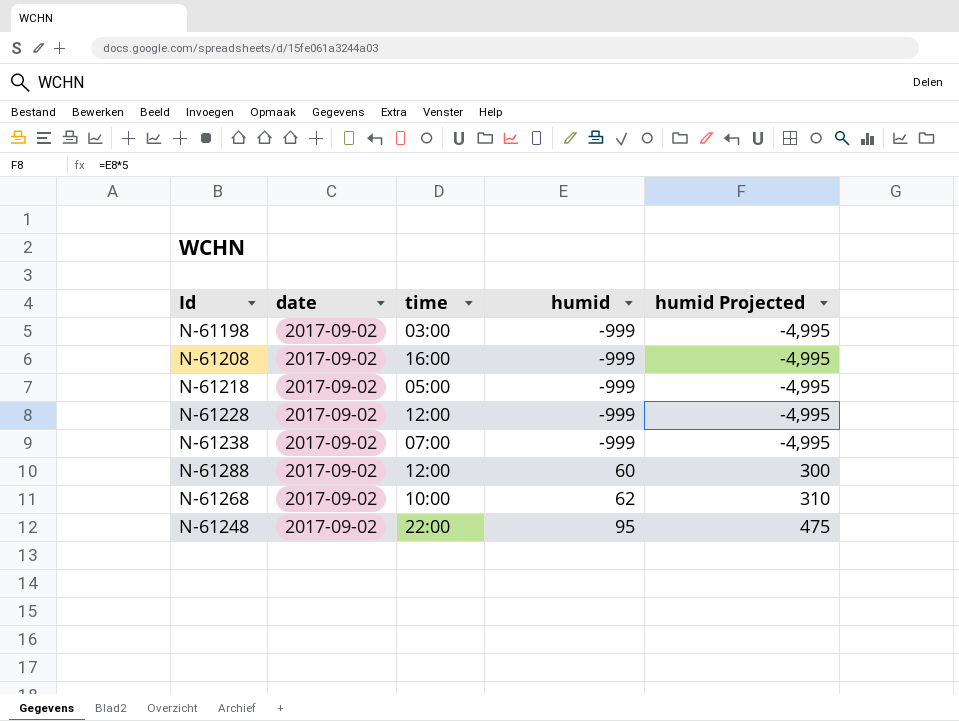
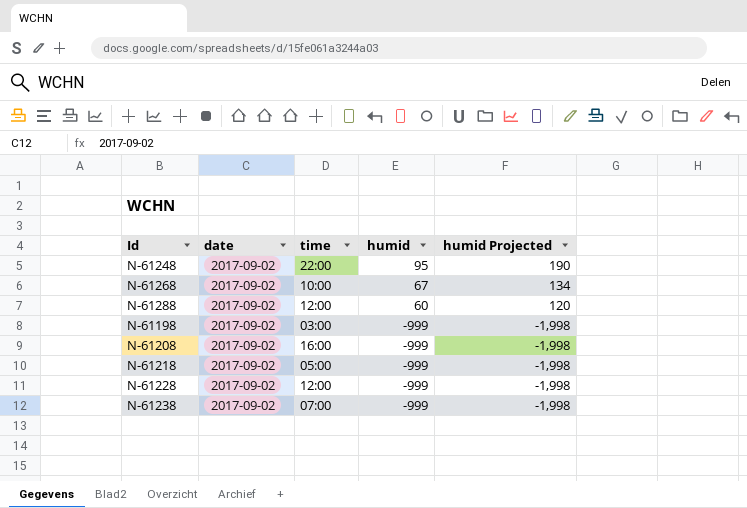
row order: humid ascending -> humid descending
column humid Projected | formula: [humid] * 5 -> [humid] * 2
N-61268 | humid: 62 -> 67

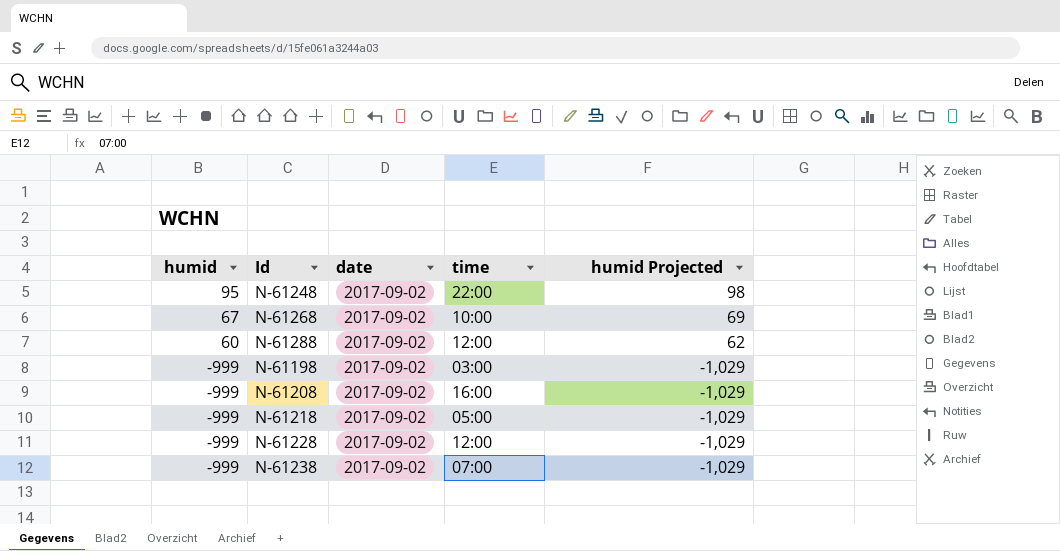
column humid | position: 4 -> 1
column humid Projected | formula: [humid] * 2 -> [humid] * 1.03

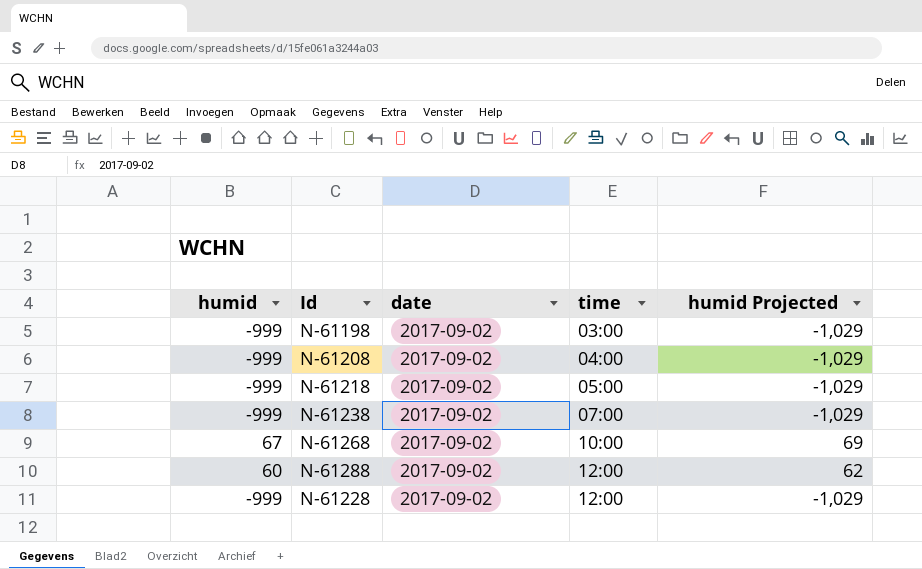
row order: humid descending -> time ascending
row N-61248: 95 | 2017-09-02 | 22:00 | 98 -> none
N-61208 | time: 16:00 -> 04:00

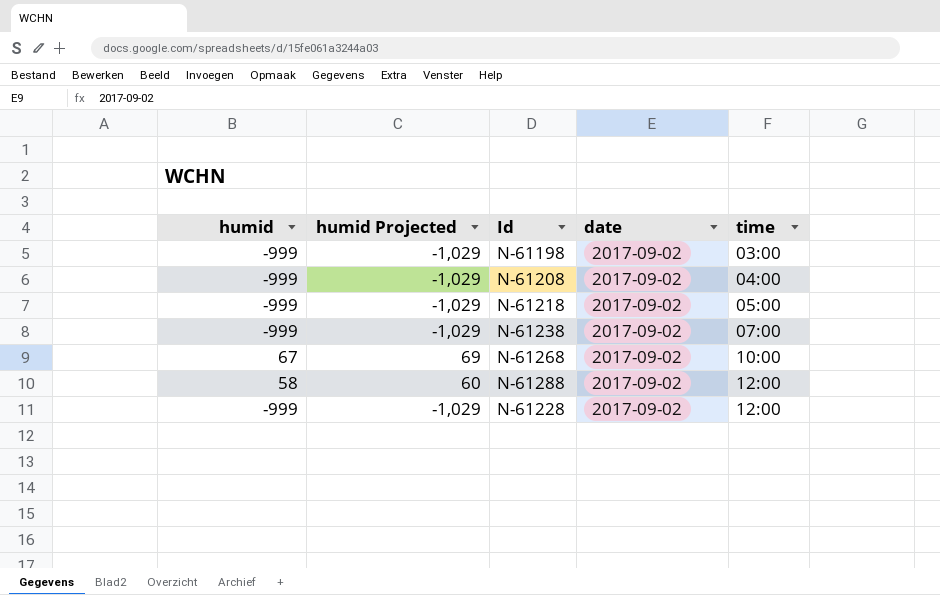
column humid Projected | position: 5 -> 2
N-61288 | humid: 60 -> 58
N-61288 | humid Projected: 62 -> 60

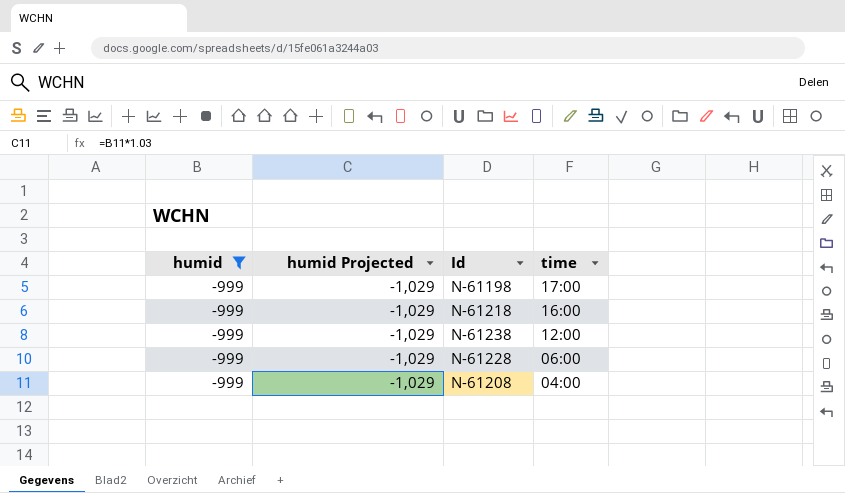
filter: none -> humid = -999
row order: time ascending -> time descending
column date | position: 4 -> none
N-61198 | time: 03:00 -> 17:00
N-61218 | time: 05:00 -> 16:00
N-61238 | time: 07:00 -> 12:00
N-61228 | time: 12:00 -> 06:00

